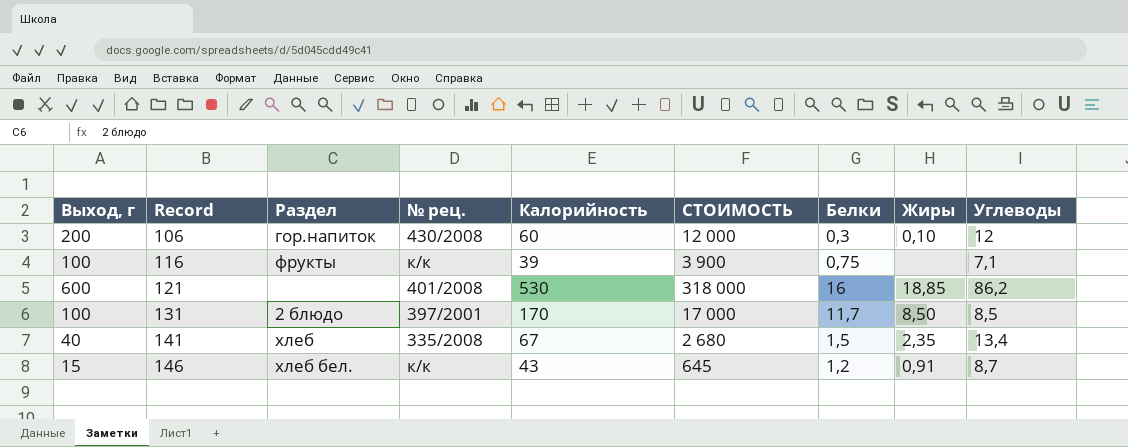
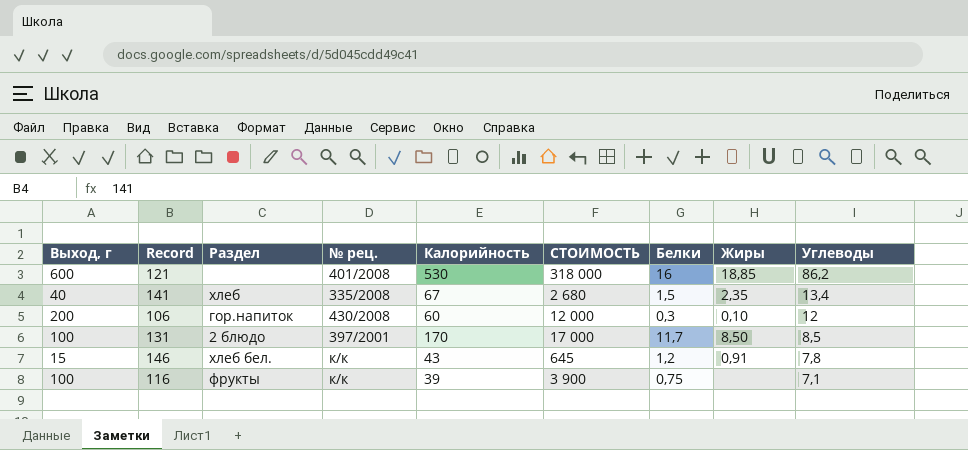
row order: Record ascending -> Углеводы descending
146 | Углеводы: 8,7 -> 7,8

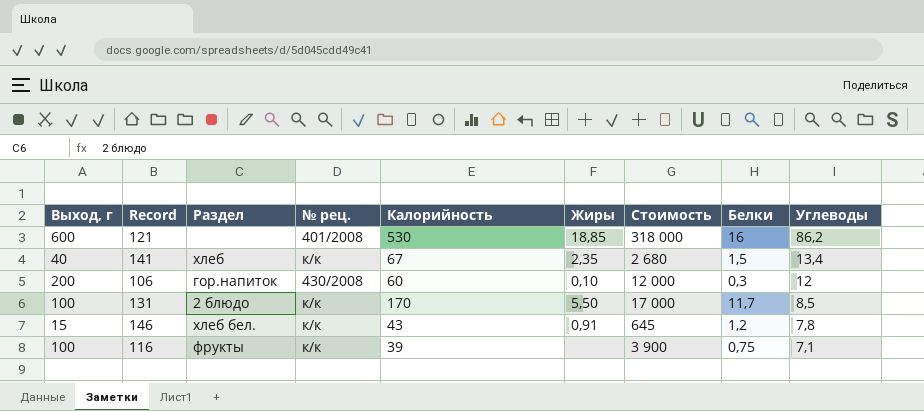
column Жиры | position: 8 -> 6
column name: СТОИМОСТЬ -> Стоимость
141 | № рец.: 335/2008 -> к/к
131 | № рец.: 397/2001 -> к/к
131 | Жиры: 8,50 -> 5,50

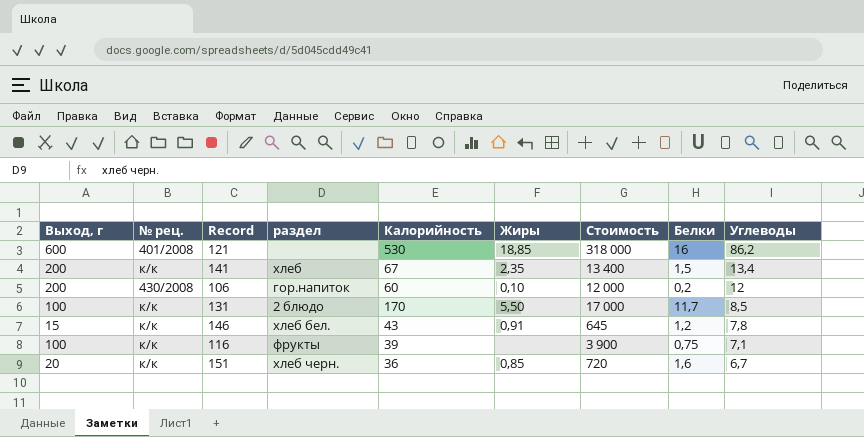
column № рец. | position: 4 -> 2
column name: Раздел -> раздел
141 | Выход, г: 40 -> 200
141 | Стоимость: 2 680 -> 13 400
106 | Белки: 0,3 -> 0,2
row 151: none -> 20 | к/к | хлеб черн. | 36 | 0,85 | 720 | 1,6 | 6,7

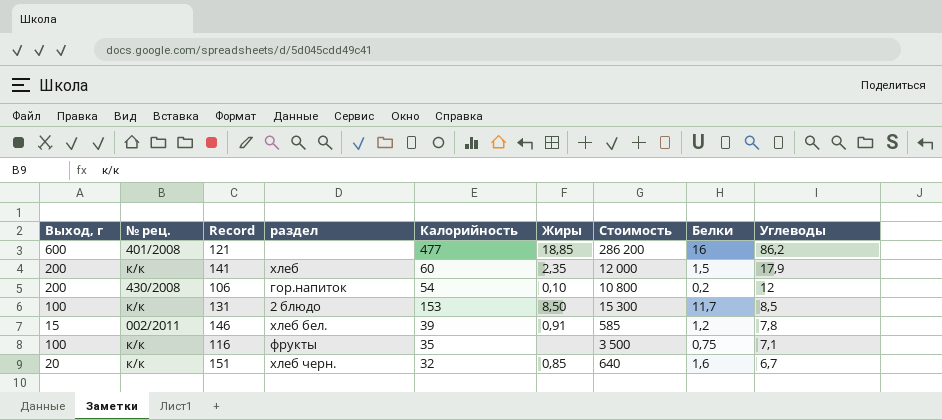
121 | Калорийность: 530 -> 477
121 | Стоимость: 318 000 -> 286 200
141 | Калорийность: 67 -> 60
141 | Стоимость: 13 400 -> 12 000
141 | Углеводы: 13,4 -> 17,9
106 | Калорийность: 60 -> 54
106 | Стоимость: 12 000 -> 10 800
131 | Калорийность: 170 -> 153
131 | Жиры: 5,50 -> 8,50
131 | Стоимость: 17 000 -> 15 300
146 | № рец.: к/к -> 002/2011
146 | Калорийность: 43 -> 39
146 | Стоимость: 645 -> 585
116 | Калорийность: 39 -> 35
116 | Стоимость: 3 900 -> 3 500
151 | Калорийность: 36 -> 32
151 | Стоимость: 720 -> 640

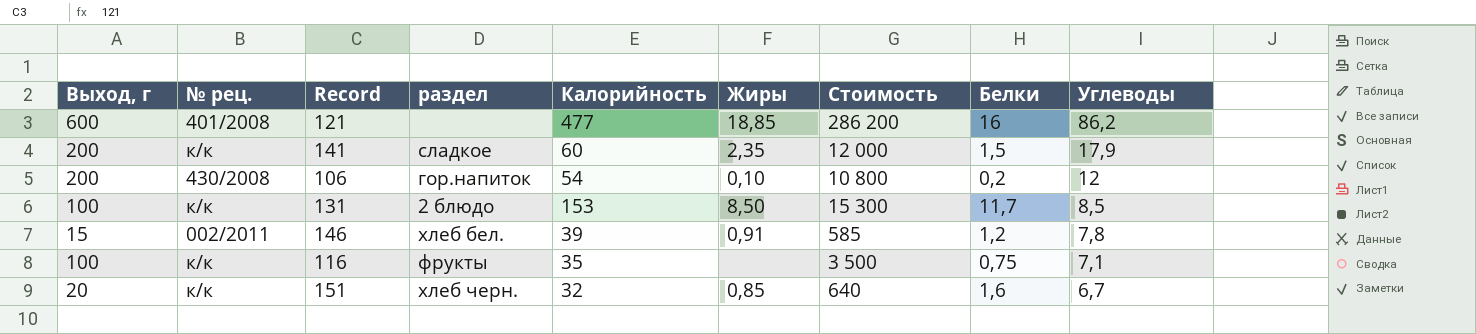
141 | раздел: хлеб -> сладкое

